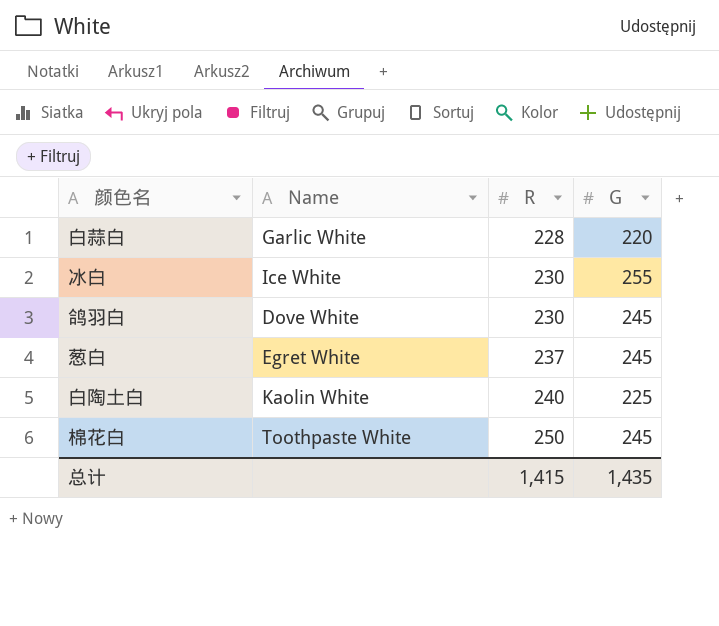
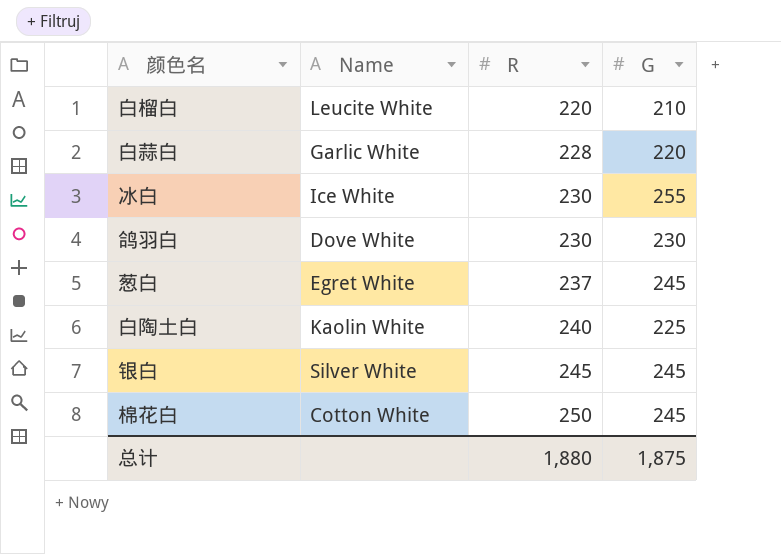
row 白榴白: none -> Leucite White | 220 | 210
鸽羽白 | G: 245 -> 230
row 银白: none -> Silver White | 245 | 245
棉花白 | Name: Toothpaste White -> Cotton White
总计 | R: 1,415 -> 1,880
总计 | G: 1,435 -> 1,875

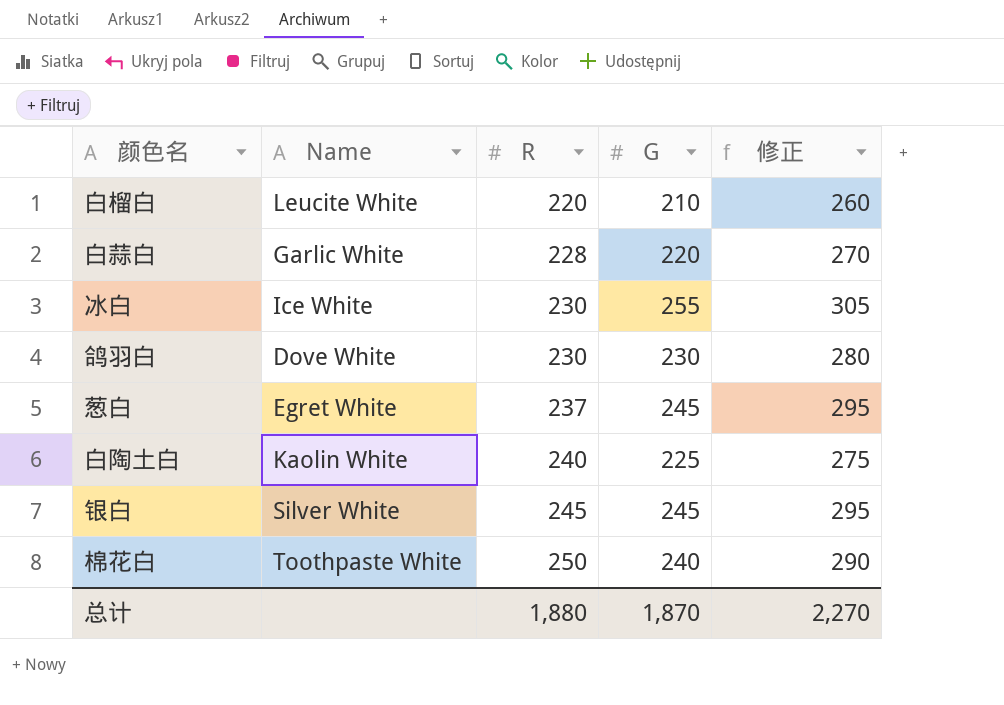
column 修正 | formula: none -> [G] + 50
棉花白 | Name: Cotton White -> Toothpaste White
棉花白 | G: 245 -> 240
总计 | G: 1,875 -> 1,870

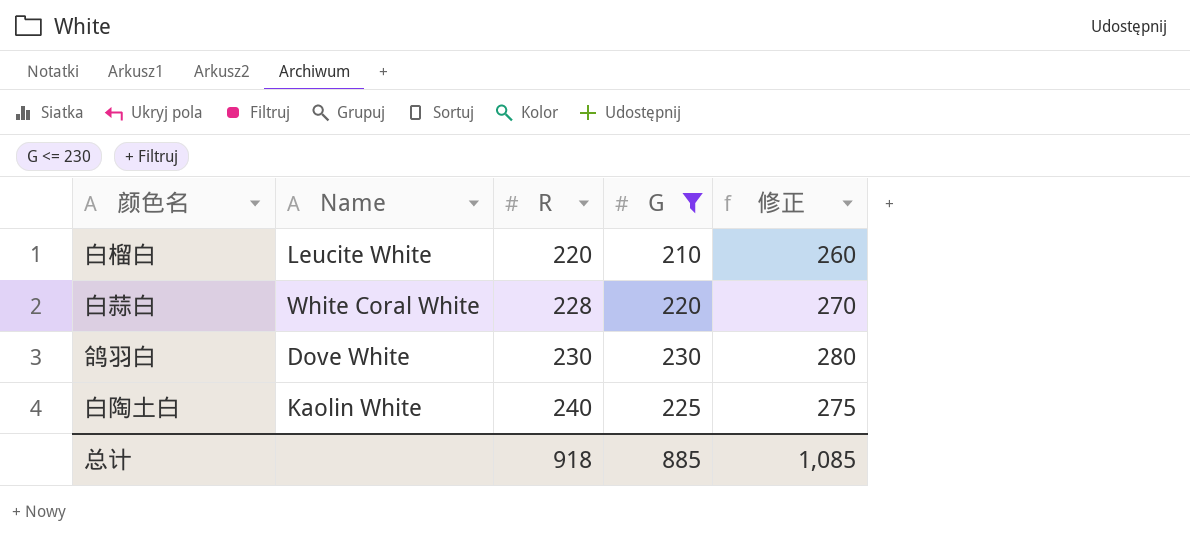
filter: none -> G <= 230
白蒜白 | Name: Garlic White -> White Coral White
总计 | R: 1,880 -> 918
总计 | G: 1,870 -> 885
总计 | 修正: 2,270 -> 1,085

